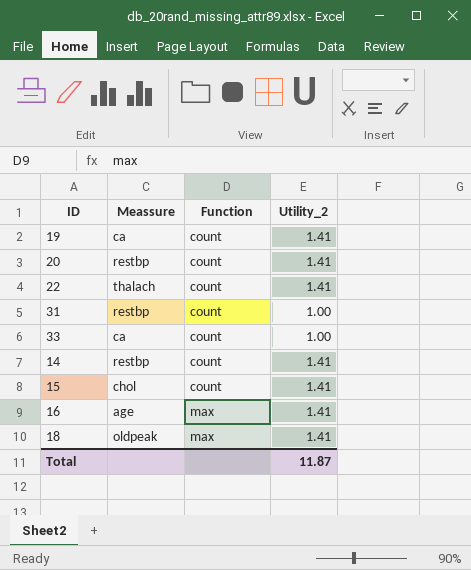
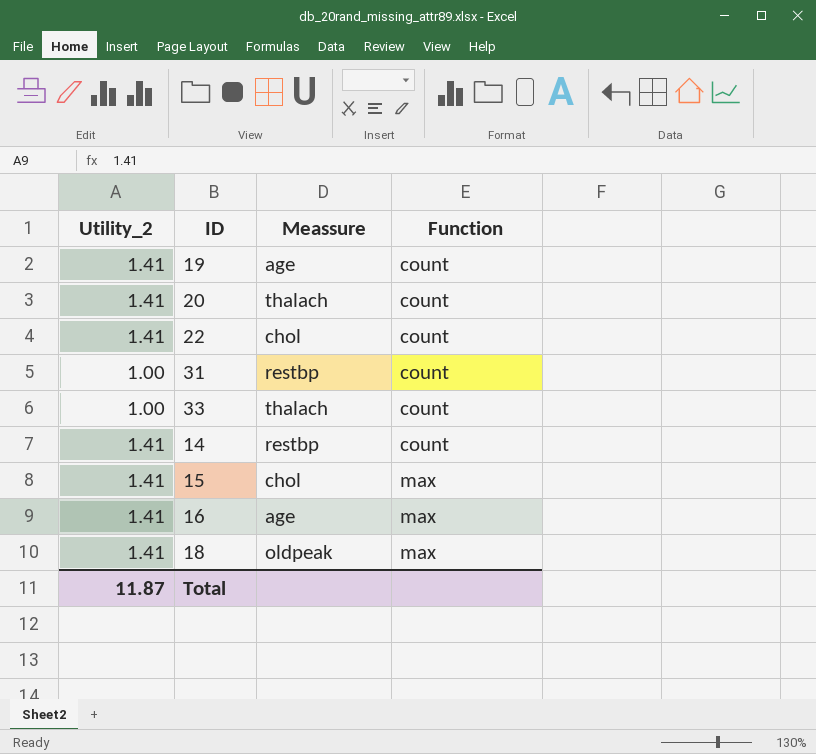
column Utility_2 | position: 4 -> 1
19 | Meassure: ca -> age
20 | Meassure: restbp -> thalach
22 | Meassure: thalach -> chol
33 | Meassure: ca -> thalach
15 | Function: count -> max

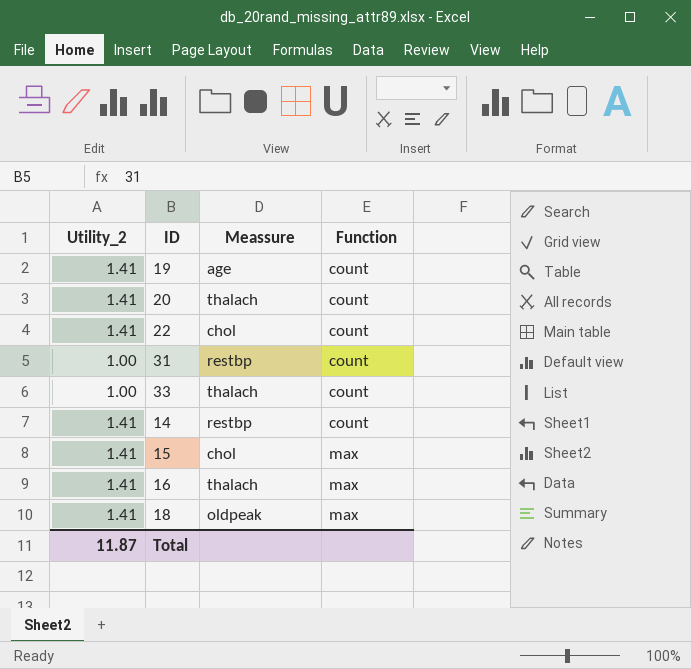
16 | Meassure: age -> thalach

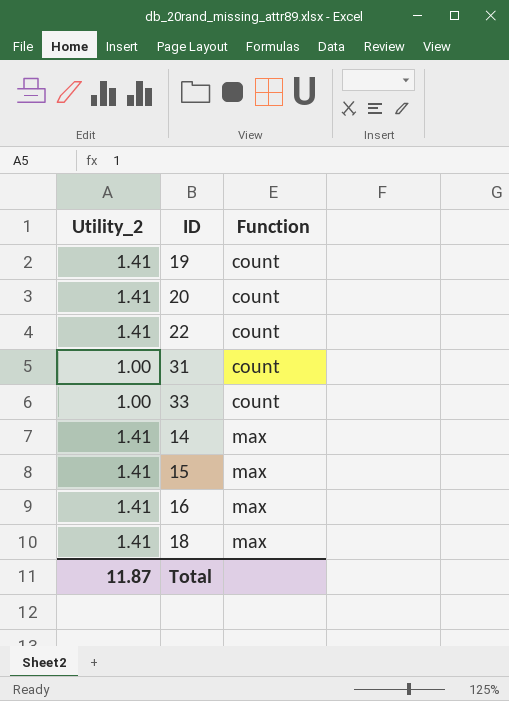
column Meassure | position: 3 -> none
14 | Function: count -> max

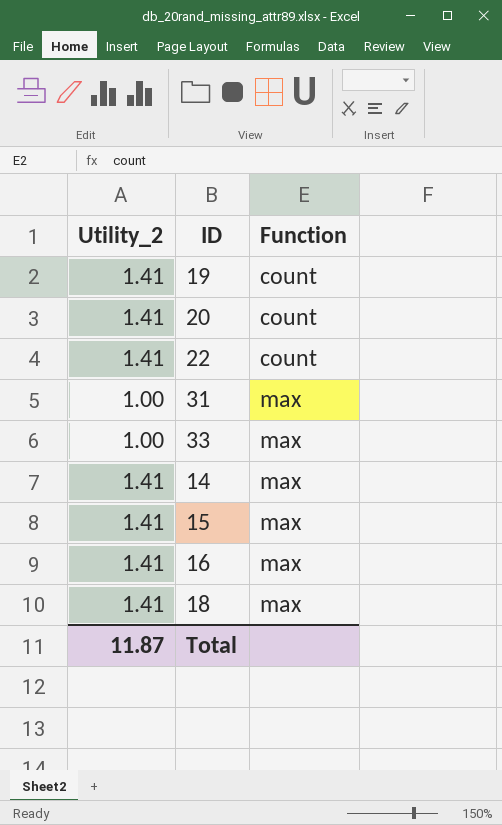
31 | Function: count -> max
33 | Function: count -> max

